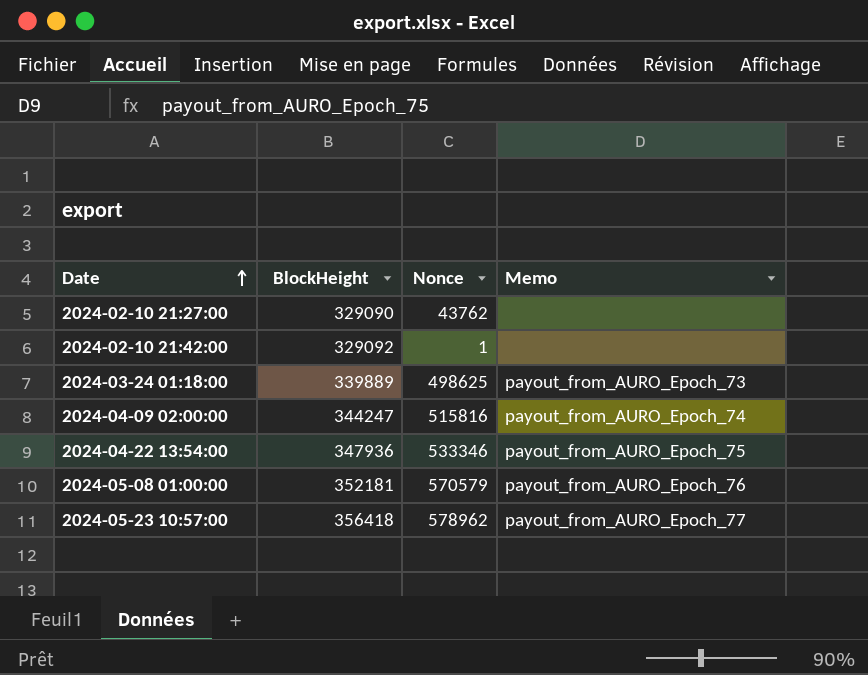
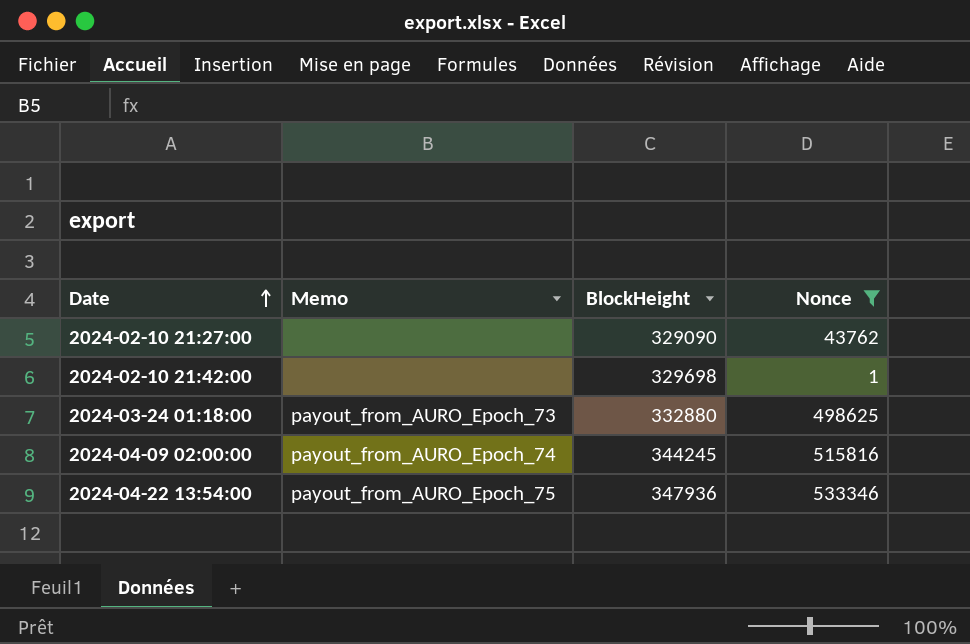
filter: none -> Nonce <= 533346
column Memo | position: 4 -> 2
2024-02-10 21:42:00 | BlockHeight: 329092 -> 329698
2024-03-24 01:18:00 | BlockHeight: 339889 -> 332880
2024-04-09 02:00:00 | BlockHeight: 344247 -> 344245

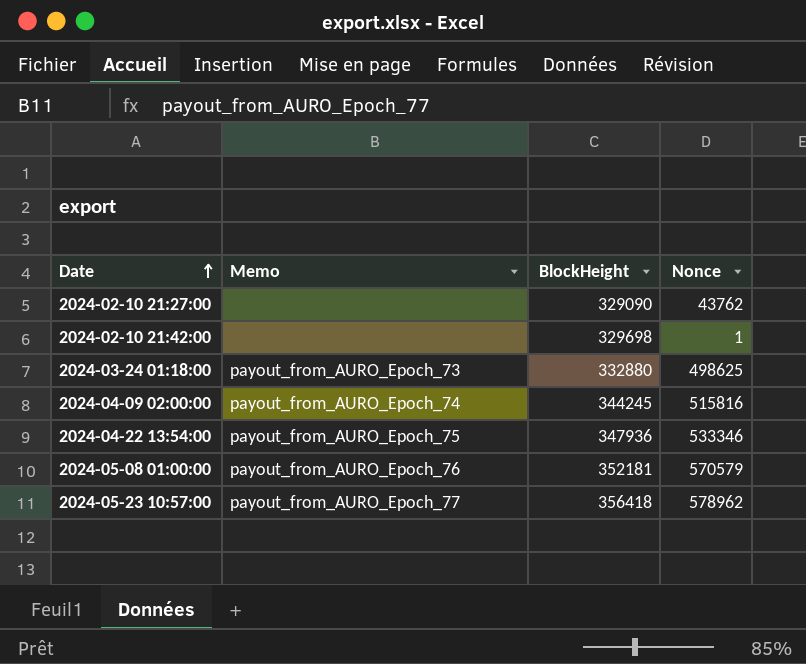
filter: Nonce <= 533346 -> none

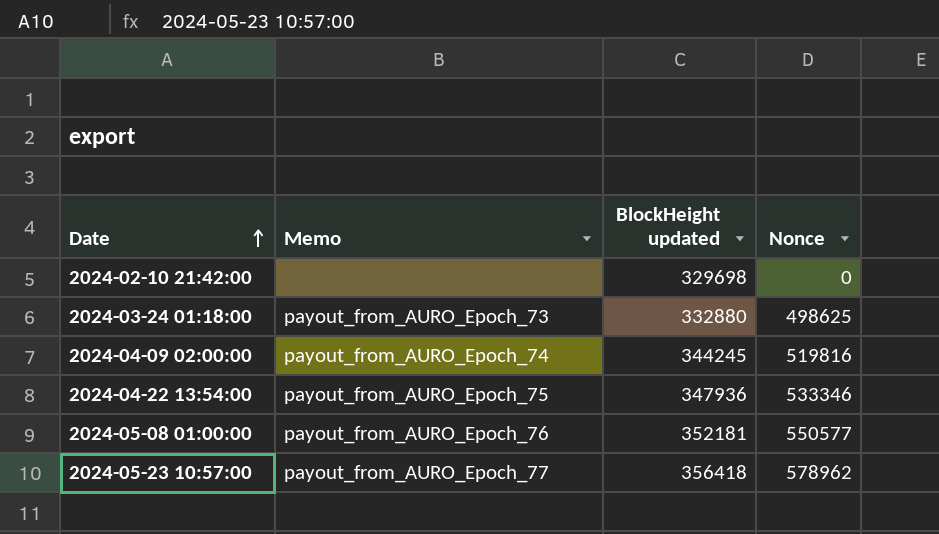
column name: BlockHeight -> BlockHeight updated
row 2024-02-10 21:27:00: none | 329090 | 43762 -> none
2024-02-10 21:42:00 | Nonce: 1 -> 0
2024-04-09 02:00:00 | Nonce: 515816 -> 519816
2024-05-08 01:00:00 | Nonce: 570579 -> 550577

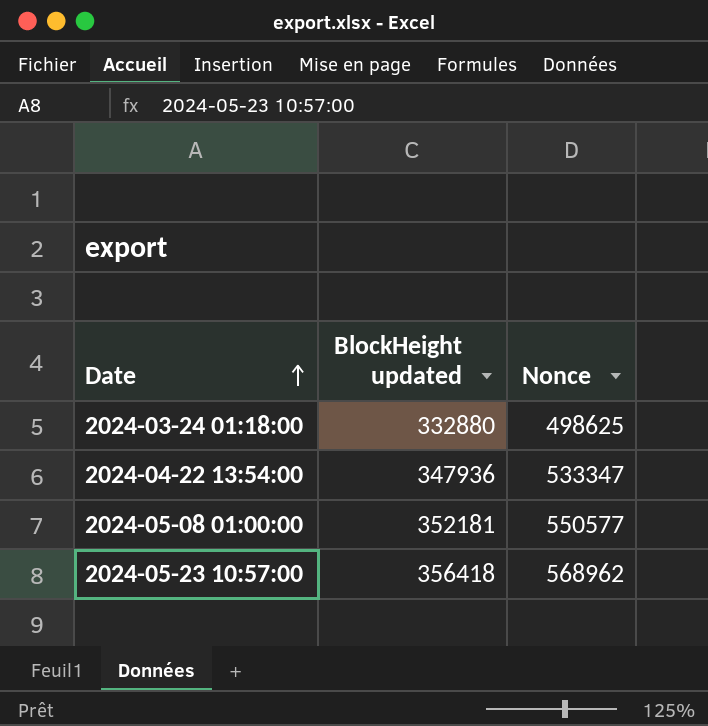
column Memo | position: 2 -> none
row 2024-02-10 21:42:00: none | 329698 | 0 -> none
row 2024-04-09 02:00:00: payout_from_AURO_Epoch_74 | 344245 | 519816 -> none
2024-04-22 13:54:00 | Nonce: 533346 -> 533347
2024-05-23 10:57:00 | Nonce: 578962 -> 568962

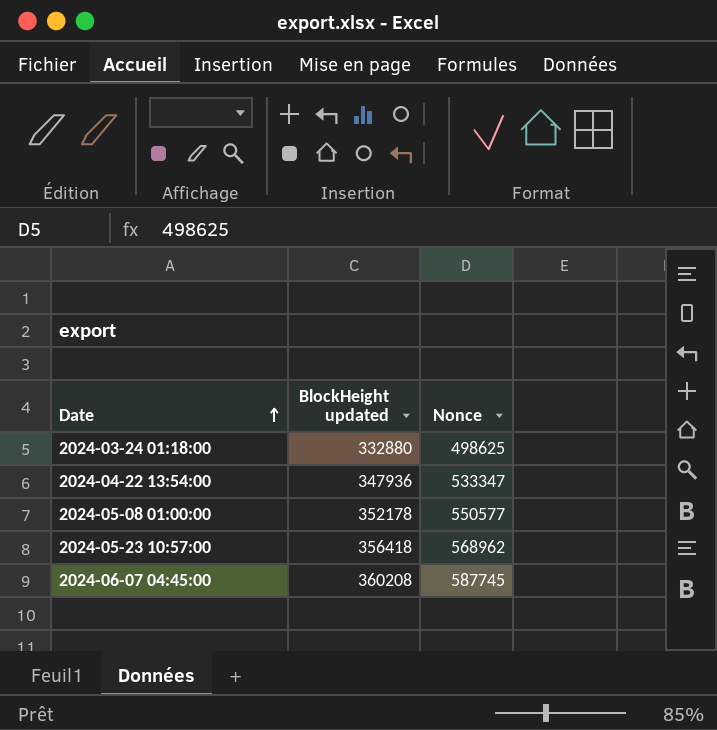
2024-05-08 01:00:00 | BlockHeight updated: 352181 -> 352178
row 2024-06-07 04:45:00: none -> 360208 | 587745

